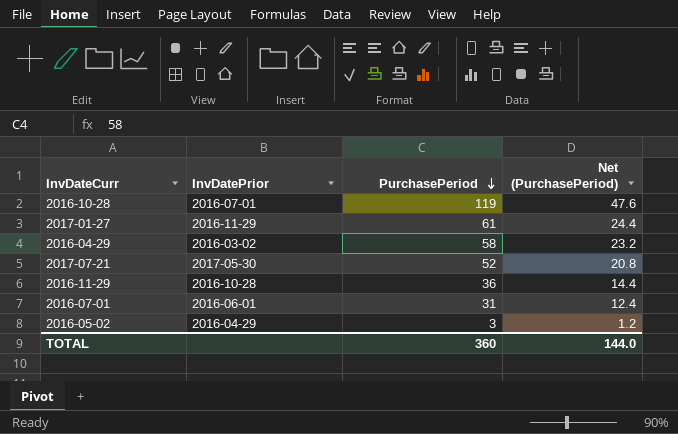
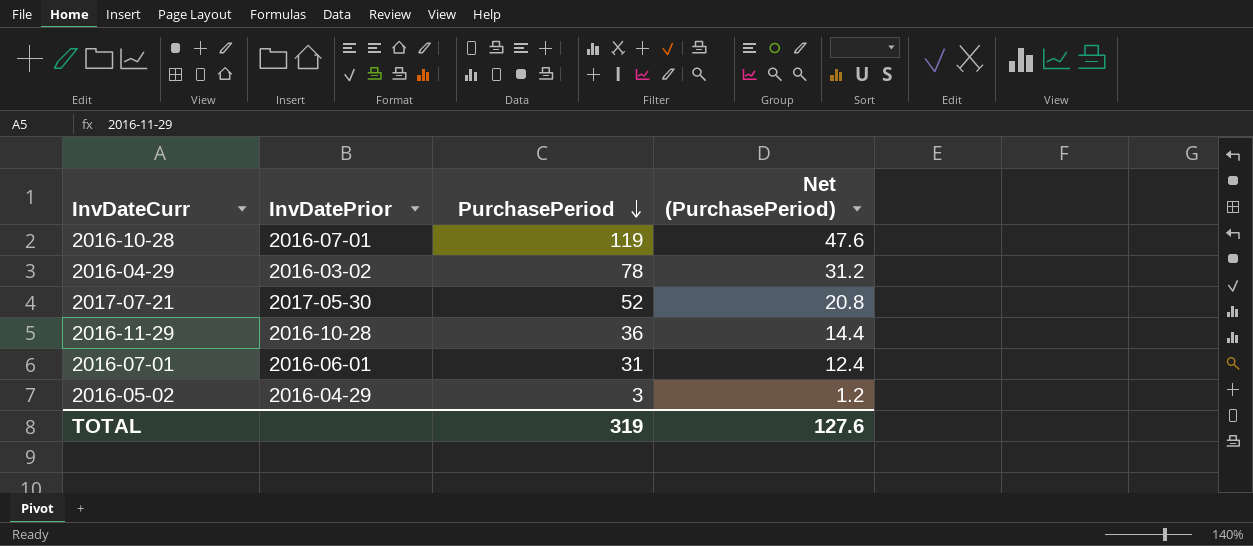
row 2017-01-27: 2016-11-29 | 61 | 24.4 -> none
2016-04-29 | PurchasePeriod: 58 -> 78
2016-04-29 | Net (PurchasePeriod): 23.2 -> 31.2
TOTAL | PurchasePeriod: 360 -> 319
TOTAL | Net (PurchasePeriod): 144.0 -> 127.6

